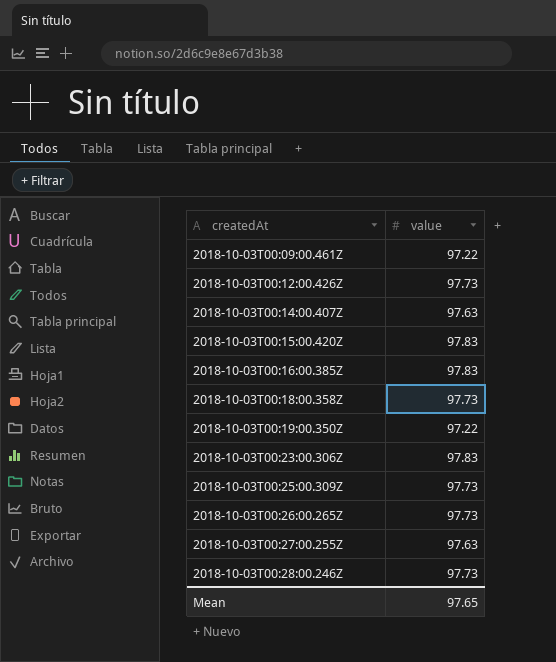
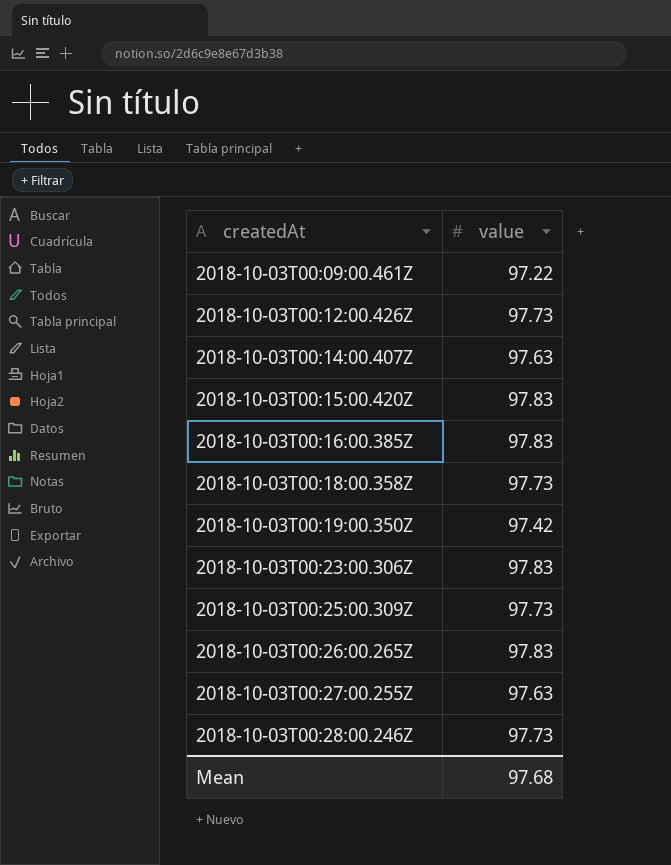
2018-10-03T00:19:00.350Z | value: 97.22 -> 97.42
2018-10-03T00:26:00.265Z | value: 97.73 -> 97.83
Mean | value: 97.65 -> 97.68

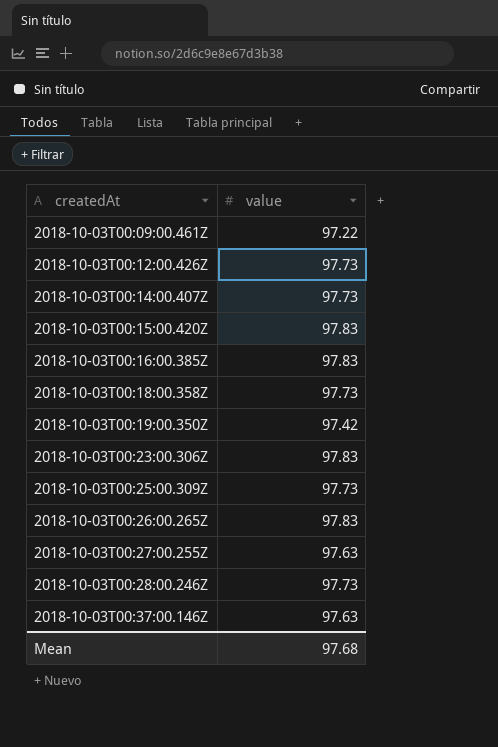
2018-10-03T00:14:00.407Z | value: 97.63 -> 97.73
row 2018-10-03T00:37:00.146Z: none -> 97.63

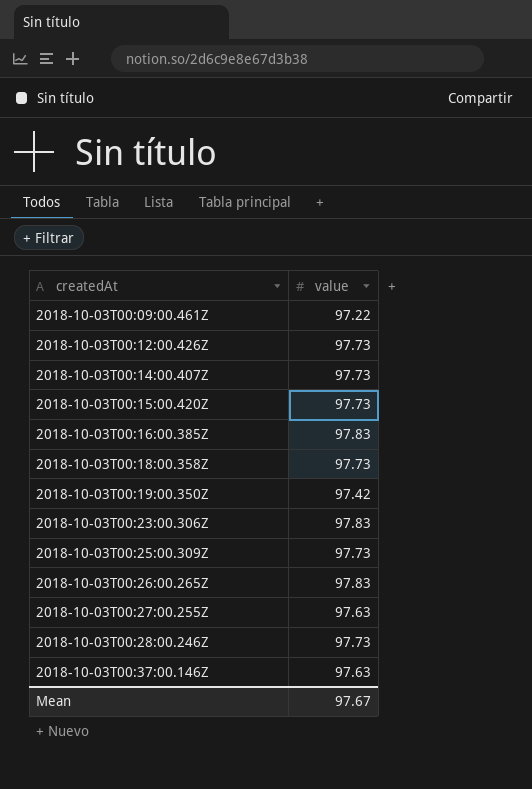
2018-10-03T00:15:00.420Z | value: 97.83 -> 97.73
Mean | value: 97.68 -> 97.67

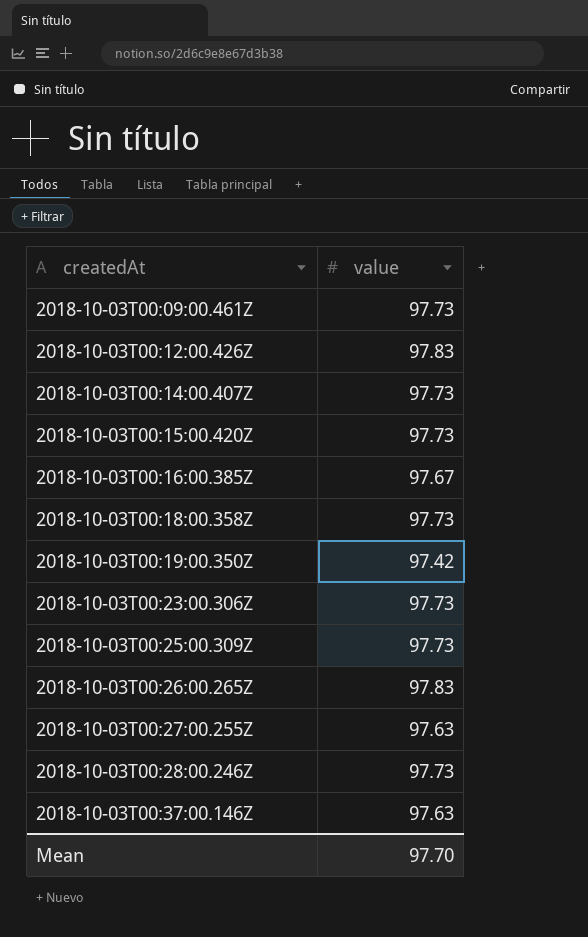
2018-10-03T00:09:00.461Z | value: 97.22 -> 97.73
2018-10-03T00:12:00.426Z | value: 97.73 -> 97.83
2018-10-03T00:16:00.385Z | value: 97.83 -> 97.67
2018-10-03T00:23:00.306Z | value: 97.83 -> 97.73
Mean | value: 97.67 -> 97.70

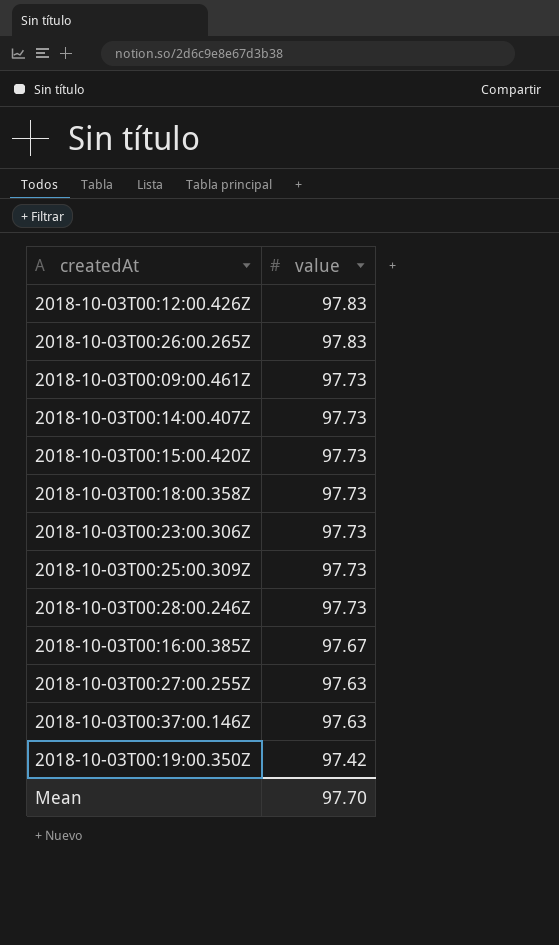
row order: createdAt ascending -> value descending

